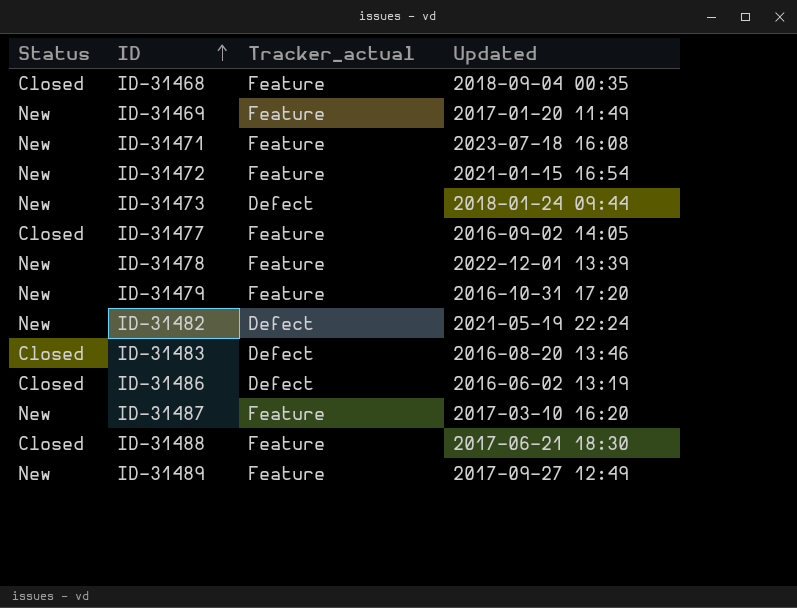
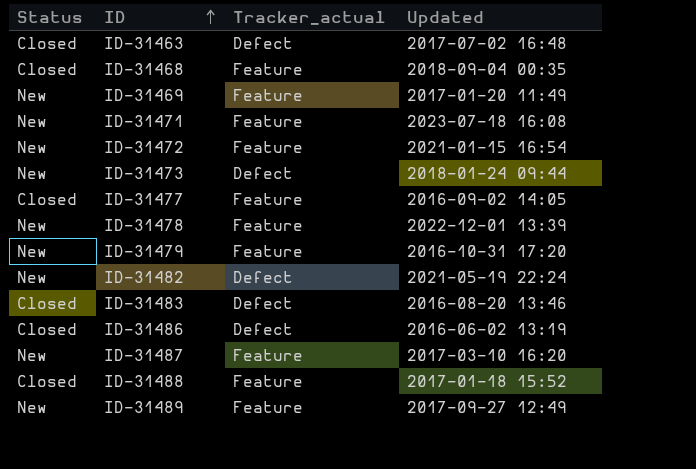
row ID-31463: none -> Closed | Defect | 2017-07-02 16:48
ID-31488 | Updated: 2017-06-21 18:30 -> 2017-01-18 15:52

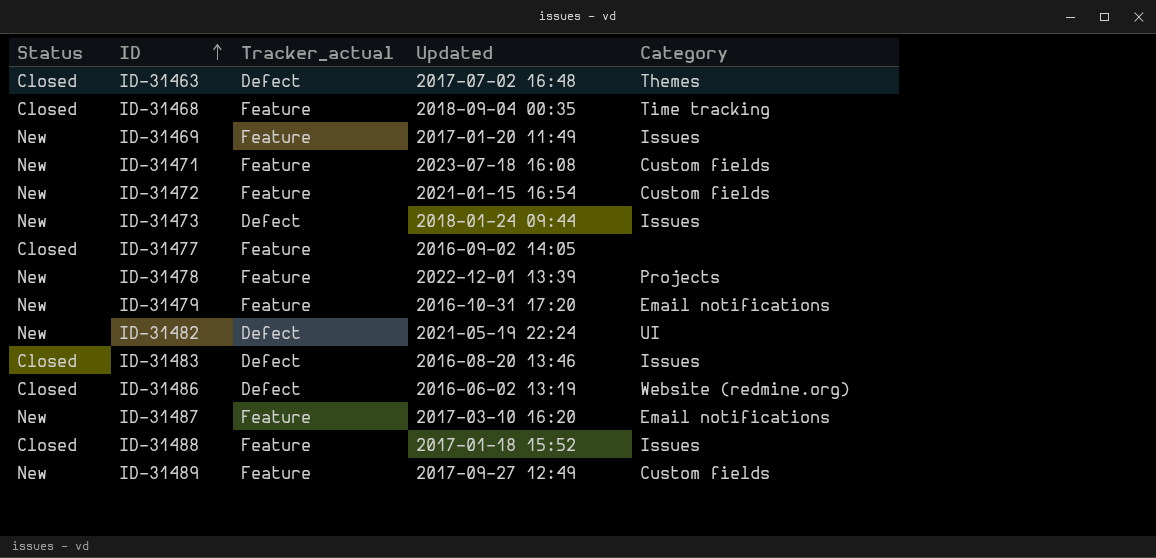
column Category | position: none -> 5

